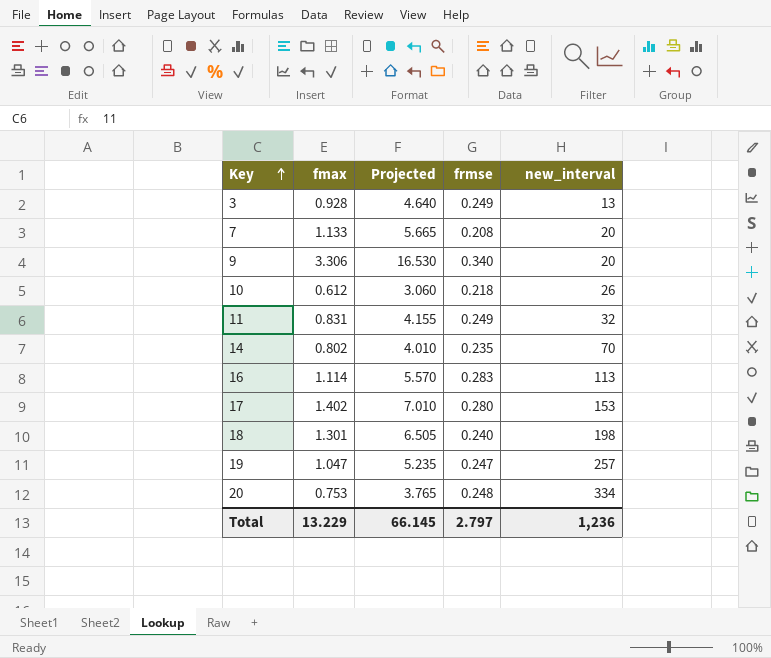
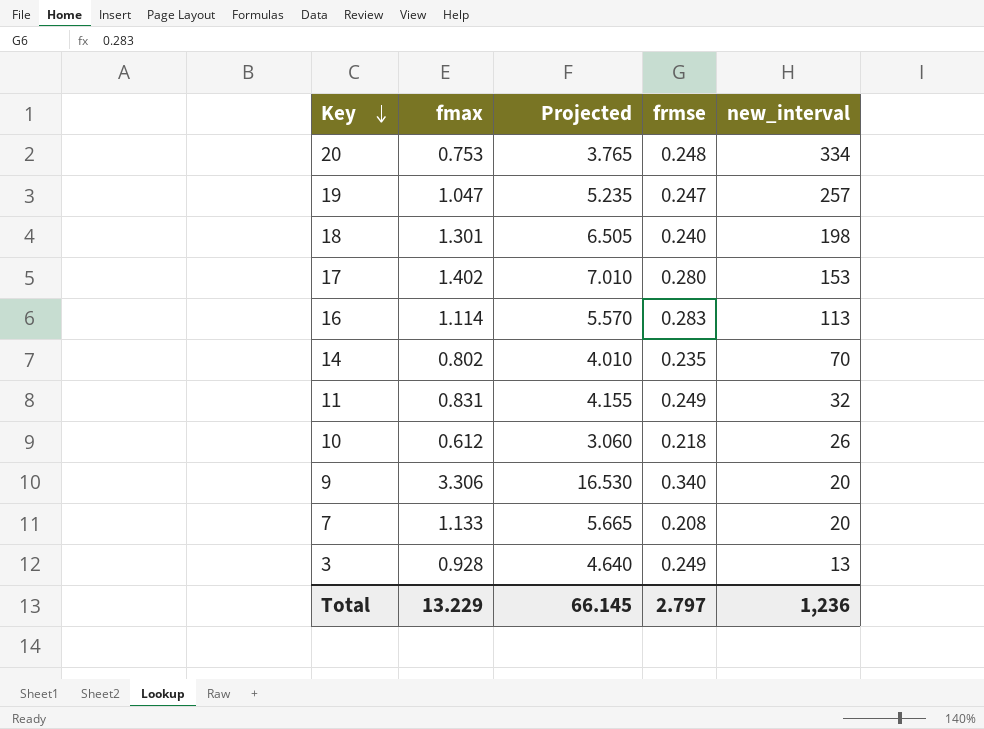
row order: Key ascending -> Key descending

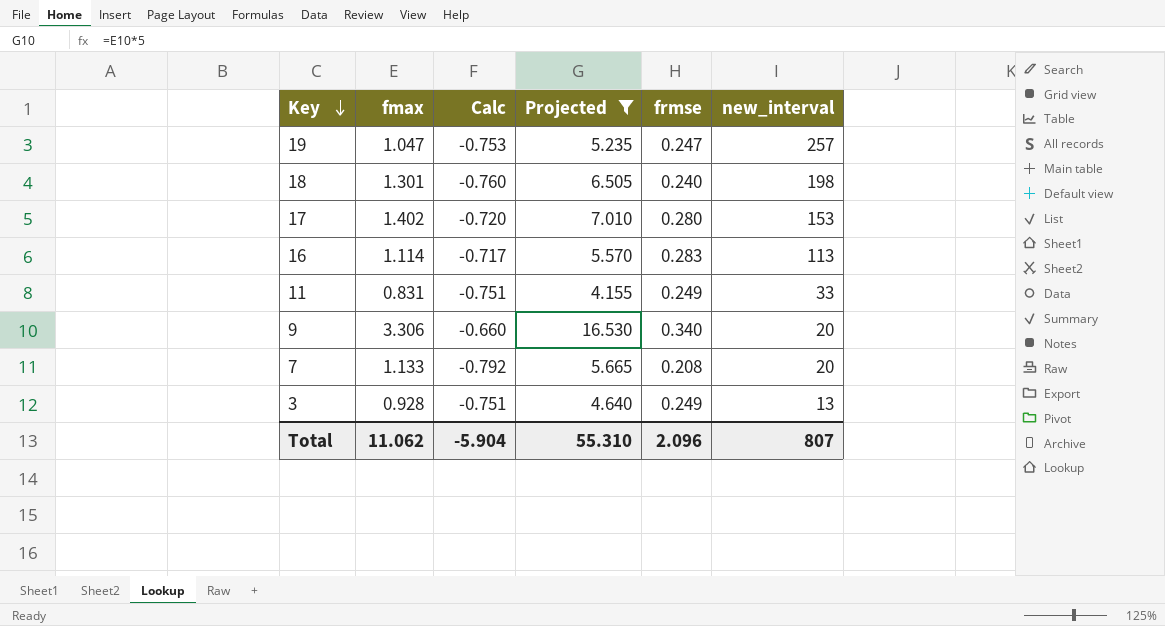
filter: none -> Projected >= 4.155
column Calc | formula: none -> [frmse] - 1
11 | new_interval: 32 -> 33
Total | fmax: 13.229 -> 11.062
Total | Projected: 66.145 -> 55.310
Total | frmse: 2.797 -> 2.096
Total | new_interval: 1,236 -> 807

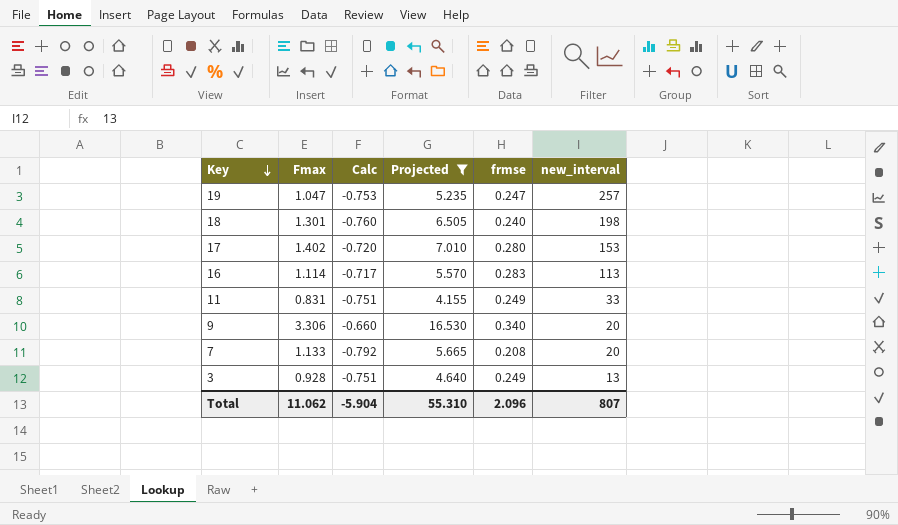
column name: fmax -> Fmax

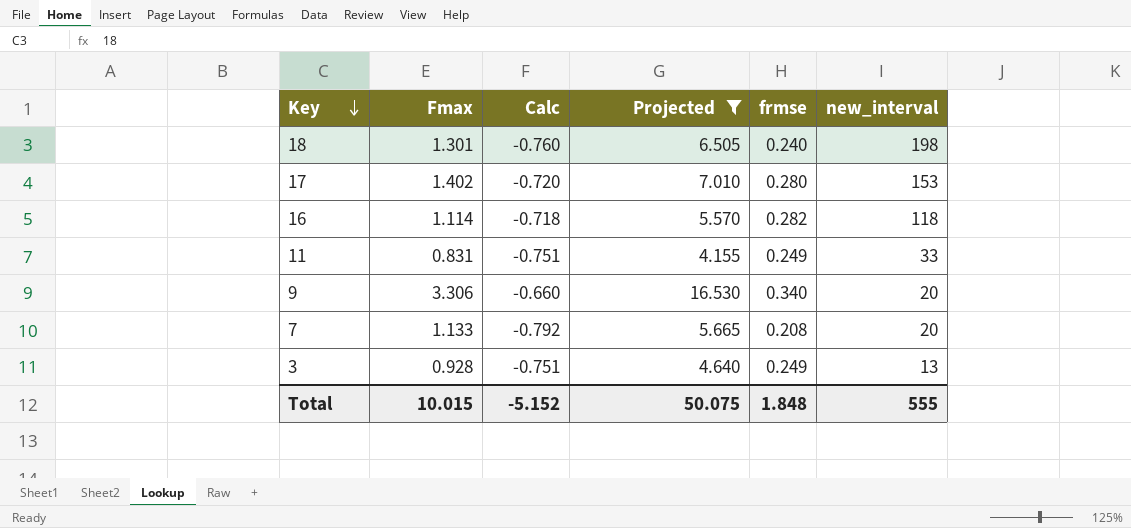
row 19: 1.047 | -0.753 | 5.235 | 0.247 | 257 -> none
16 | Calc: -0.717 -> -0.718
16 | frmse: 0.283 -> 0.282
16 | new_interval: 113 -> 118
Total | Fmax: 11.062 -> 10.015
Total | Calc: -5.904 -> -5.152
Total | Projected: 55.310 -> 50.075
Total | frmse: 2.096 -> 1.848
Total | new_interval: 807 -> 555

